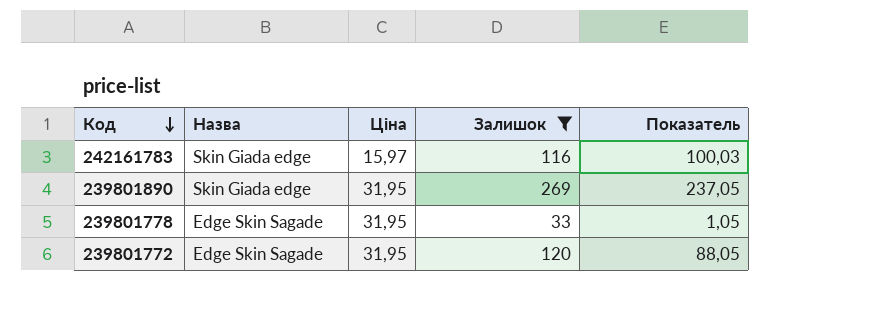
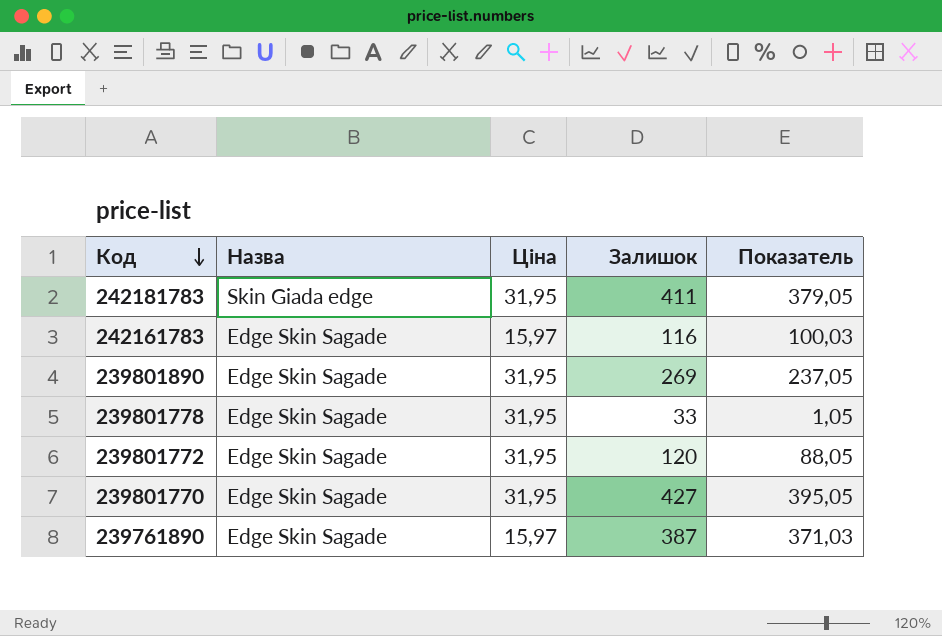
filter: Залишок <= 269 -> none
242161783 | Назва: Skin Giada edge -> Edge Skin Sagade
239801890 | Назва: Skin Giada edge -> Edge Skin Sagade

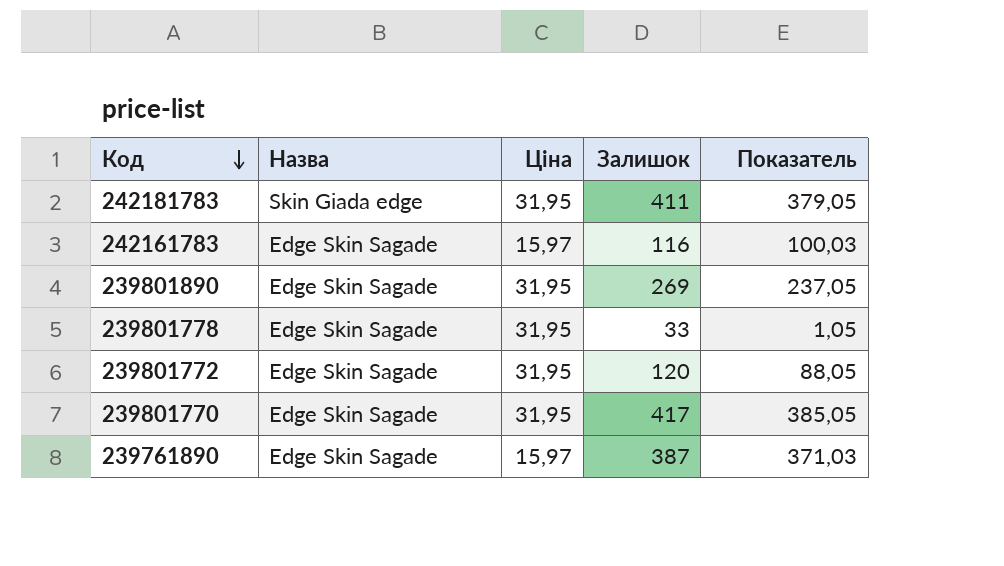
239801770 | Залишок: 427 -> 417
239801770 | Показатель: 395,05 -> 385,05

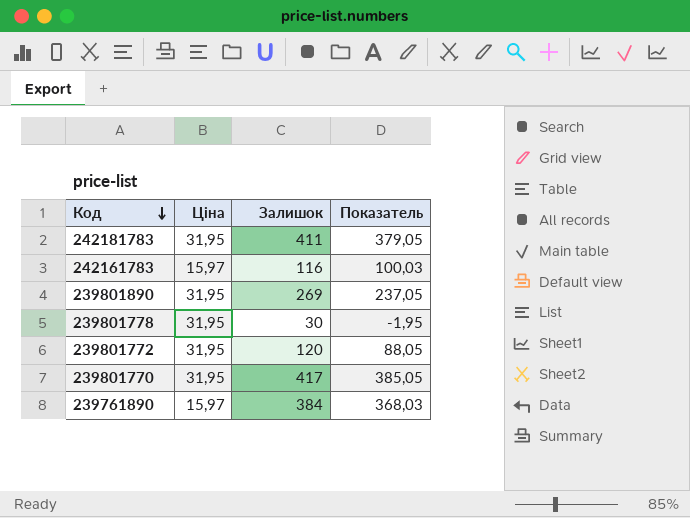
column Назва | position: 2 -> none
239801778 | Залишок: 33 -> 30
239801778 | Показатель: 1,05 -> -1,95
239761890 | Залишок: 387 -> 384
239761890 | Показатель: 371,03 -> 368,03

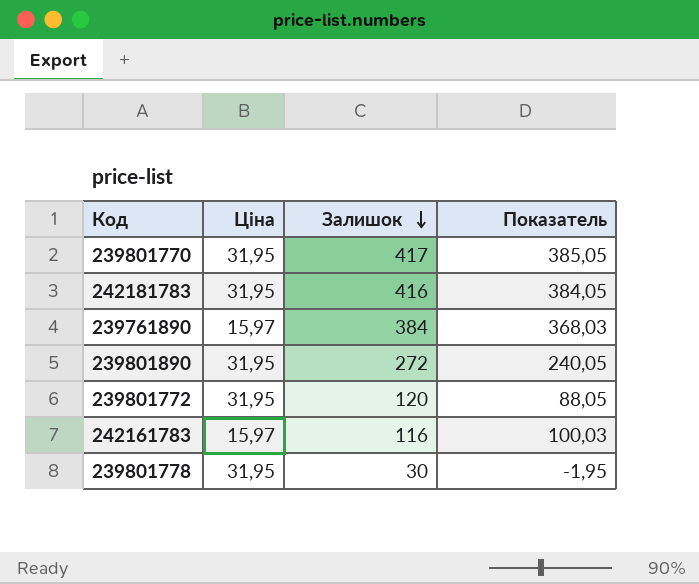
row order: Код descending -> Залишок descending
242181783 | Залишок: 411 -> 416
242181783 | Показатель: 379,05 -> 384,05
239801890 | Залишок: 269 -> 272
239801890 | Показатель: 237,05 -> 240,05

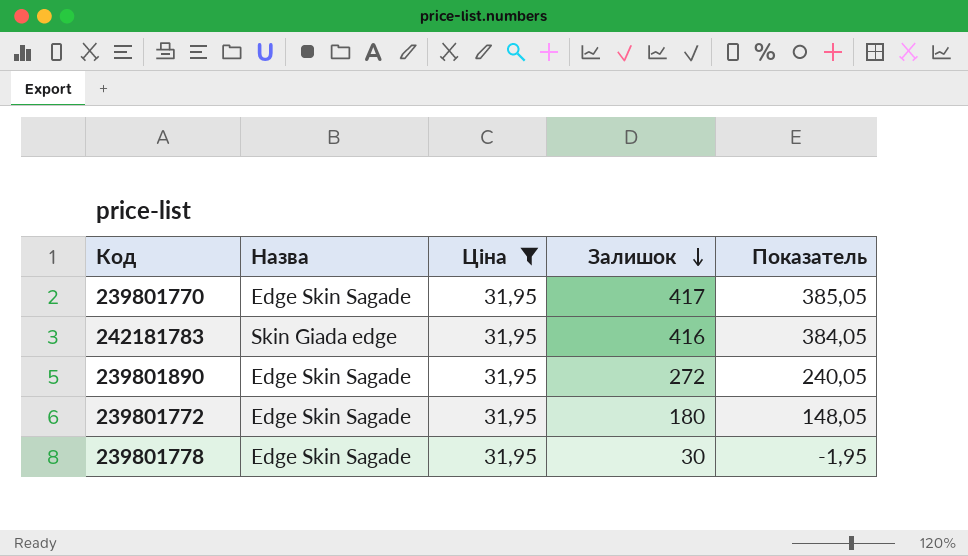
filter: none -> Ціна = 31,95
column Назва | position: none -> 2
239801772 | Залишок: 120 -> 180
239801772 | Показатель: 88,05 -> 148,05

